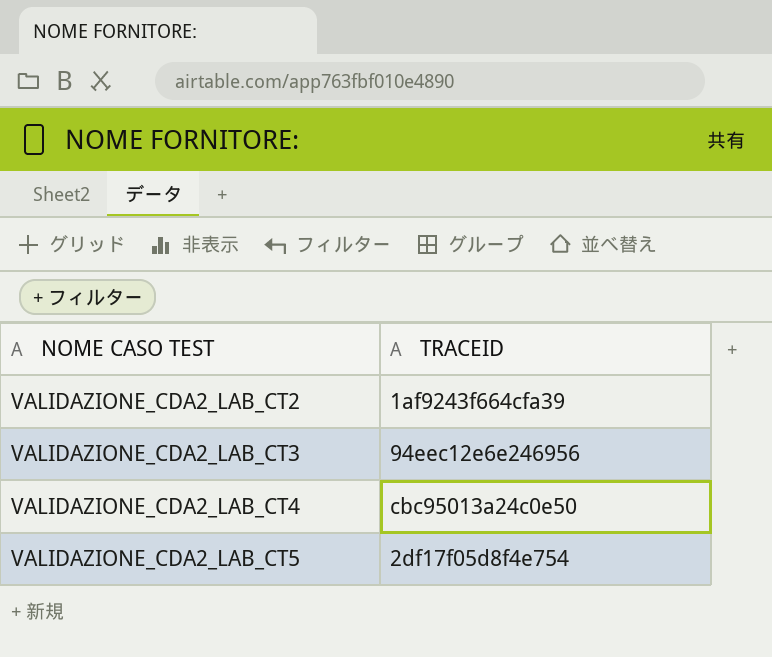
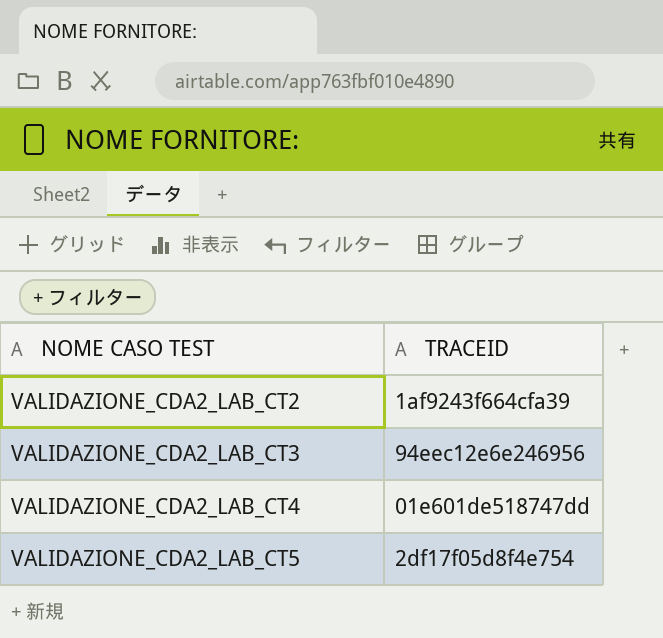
VALIDAZIONE_CDA2_LAB_CT4 | TRACEID: cbc95013a24c0e50 -> 01e601de518747dd

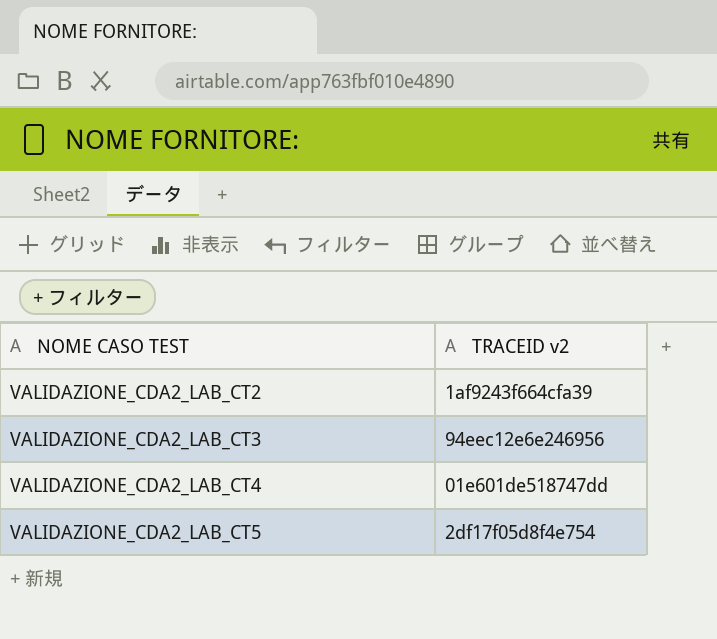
column name: TRACEID -> TRACEID v2

